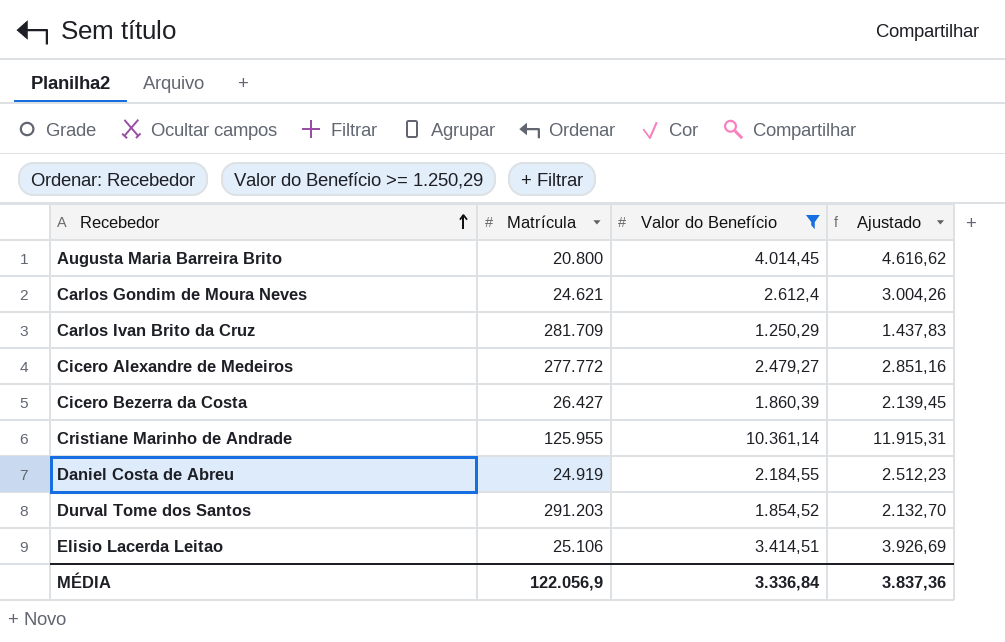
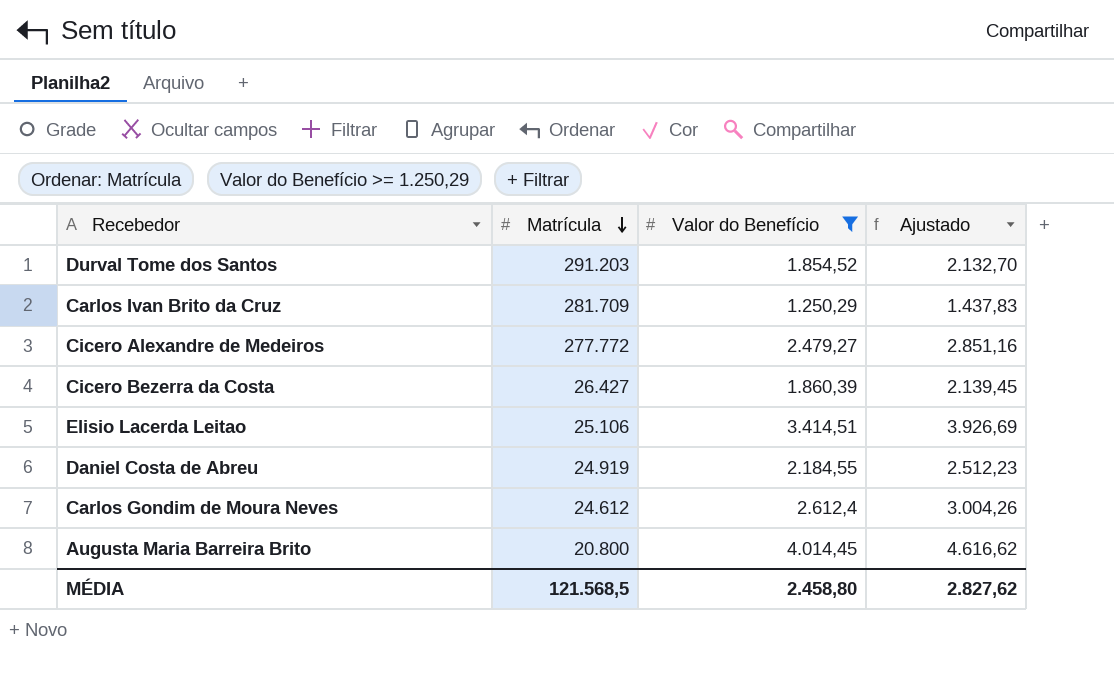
row order: Recebedor ascending -> Matrícula descending
row Cristiane Marinho de Andrade: 125.955 | 10.361,14 | 11.915,31 -> none
Carlos Gondim de Moura Neves | Matrícula: 24.621 -> 24.612
MÉDIA | Matrícula: 122.056,9 -> 121.568,5
MÉDIA | Valor do Benefício: 3.336,84 -> 2.458,80
MÉDIA | Ajustado: 3.837,36 -> 2.827,62

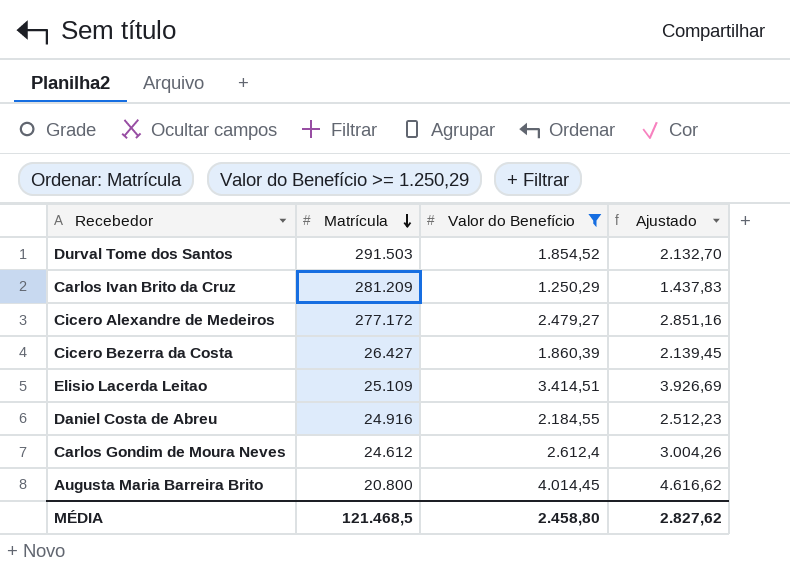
Durval Tome dos Santos | Matrícula: 291.203 -> 291.503
Carlos Ivan Brito da Cruz | Matrícula: 281.709 -> 281.209
Cicero Alexandre de Medeiros | Matrícula: 277.772 -> 277.172
Elisio Lacerda Leitao | Matrícula: 25.106 -> 25.109
Daniel Costa de Abreu | Matrícula: 24.919 -> 24.916
MÉDIA | Matrícula: 121.568,5 -> 121.468,5

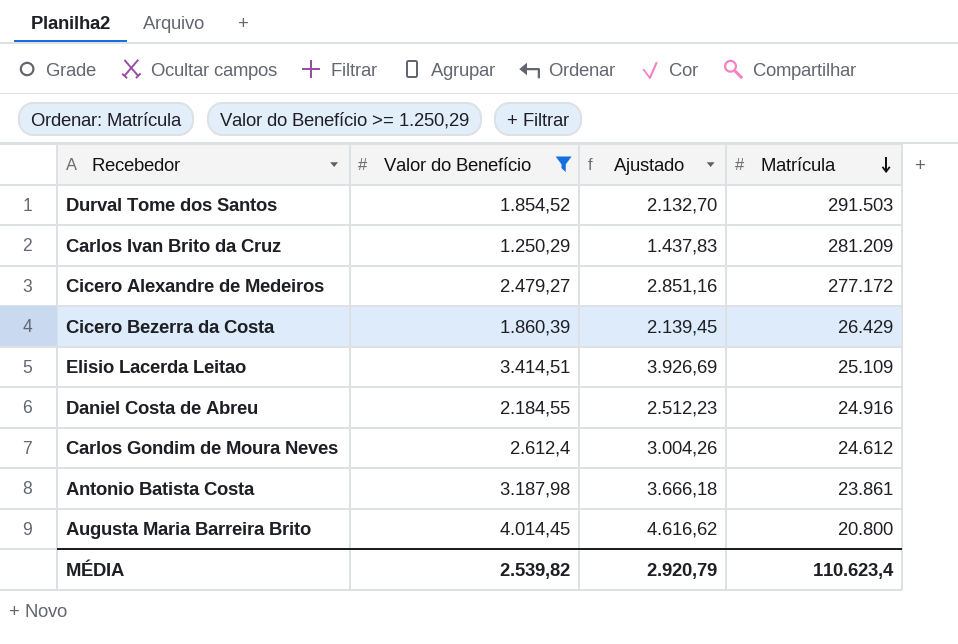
column Matrícula | position: 2 -> 4
Cicero Bezerra da Costa | Matrícula: 26.427 -> 26.429
row Antonio Batista Costa: none -> 3.187,98 | 3.666,18 | 23.861
MÉDIA | Valor do Benefício: 2.458,80 -> 2.539,82
MÉDIA | Ajustado: 2.827,62 -> 2.920,79
MÉDIA | Matrícula: 121.468,5 -> 110.623,4

